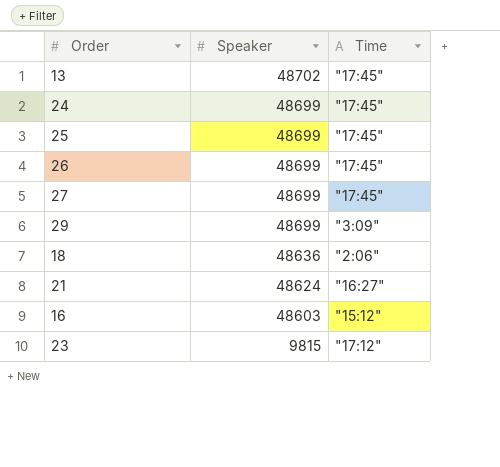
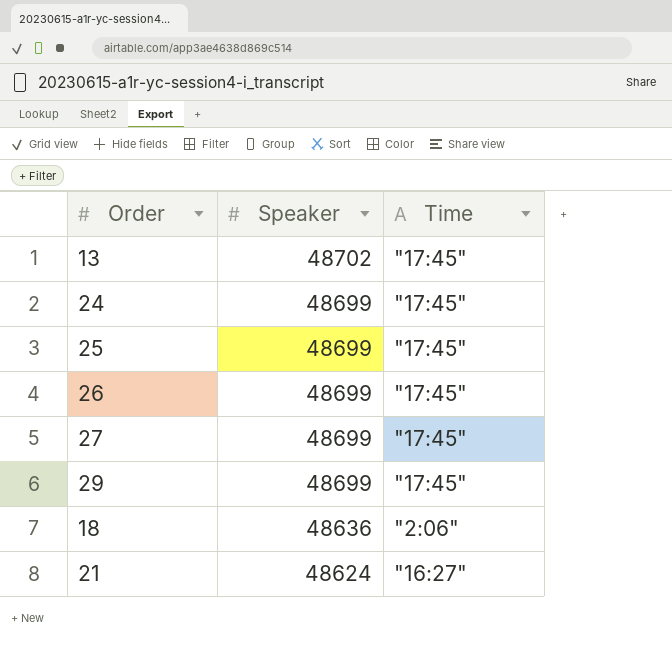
row 16: 48603 | "15:12" -> none
row 23: 9815 | "17:12" -> none
29 | Time: "3:09" -> "17:45"

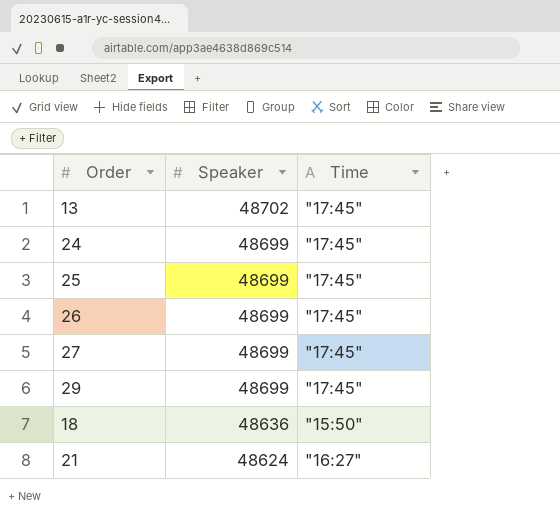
18 | Time: "2:06" -> "15:50"

